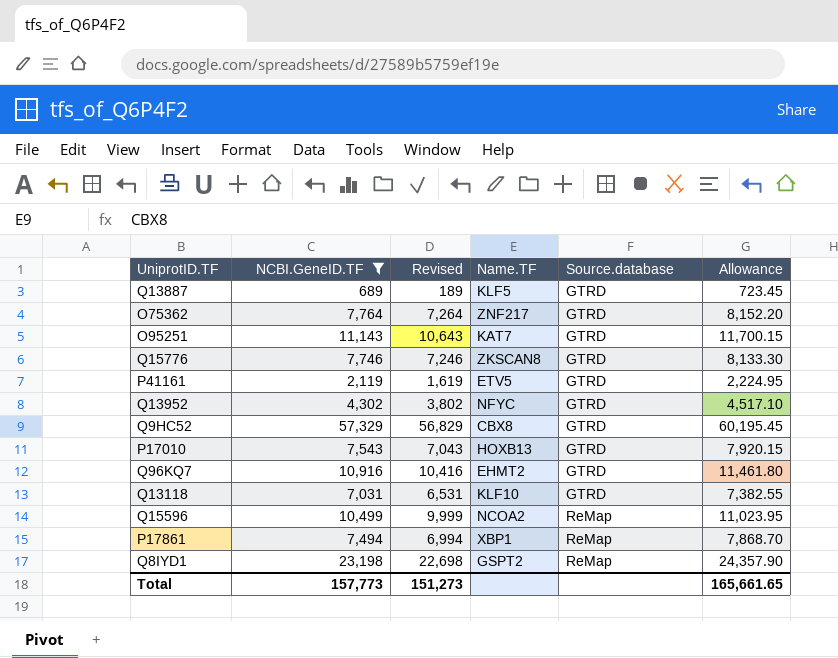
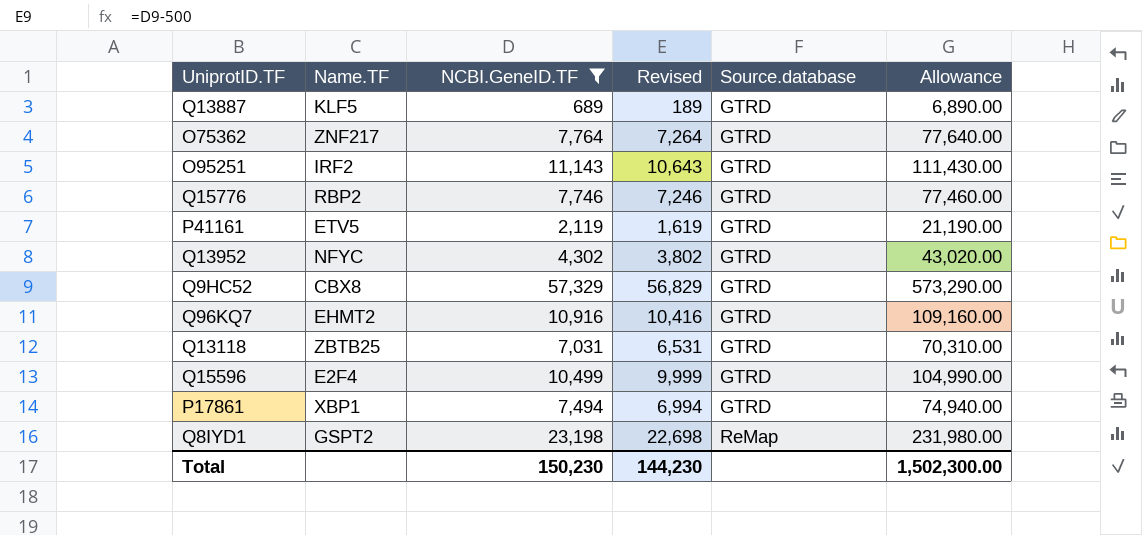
column Name.TF | position: 4 -> 2
column Allowance | formula: [NCBI.GeneID.TF] * 1.05 -> [NCBI.GeneID.TF] * 10
row P17010: 7,543 | 7,043 | HOXB13 | GTRD | 7,920.15 -> none
O95251 | Name.TF: KAT7 -> IRF2
Q15776 | Name.TF: ZKSCAN8 -> RBP2
Q13118 | Name.TF: KLF10 -> ZBTB25
Q15596 | Name.TF: NCOA2 -> E2F4
Q15596 | Source.database: ReMap -> GTRD
P17861 | Source.database: ReMap -> GTRD
Total | NCBI.GeneID.TF: 157,773 -> 150,230
Total | Revised: 151,273 -> 144,230
Total | Allowance: 165,661.65 -> 1,502,300.00

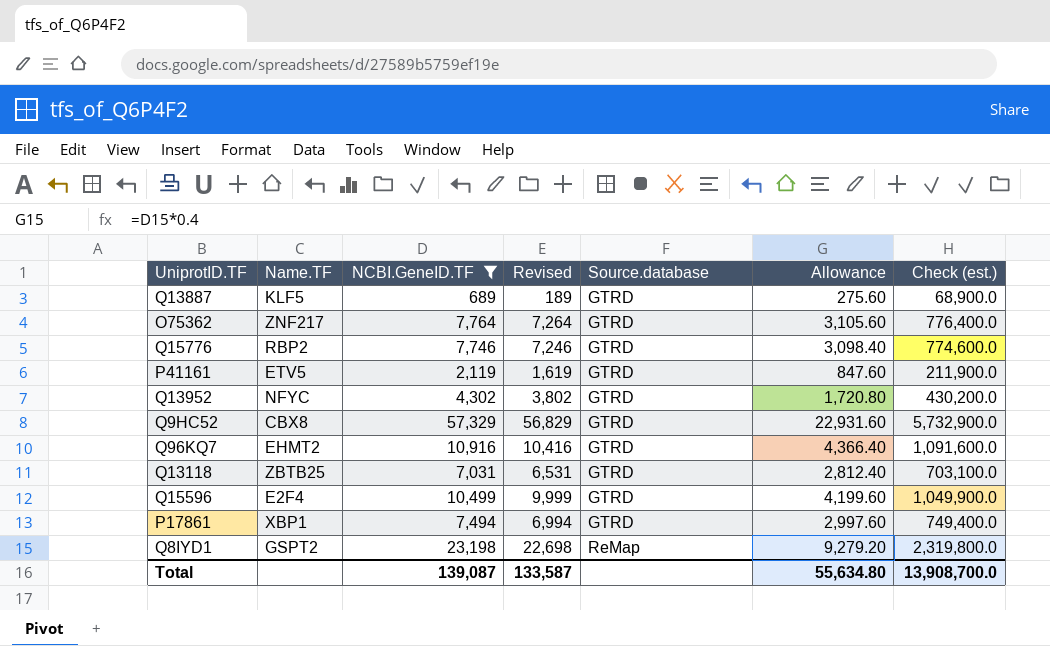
column Allowance | formula: [NCBI.GeneID.TF] * 10 -> [NCBI.GeneID.TF] * 0.4
column Check (est.) | formula: none -> [NCBI.GeneID.TF] * 100
row O95251: IRF2 | 11,143 | 10,643 | GTRD | 111,430.00 -> none
Total | NCBI.GeneID.TF: 150,230 -> 139,087
Total | Revised: 144,230 -> 133,587
Total | Allowance: 1,502,300.00 -> 55,634.80

